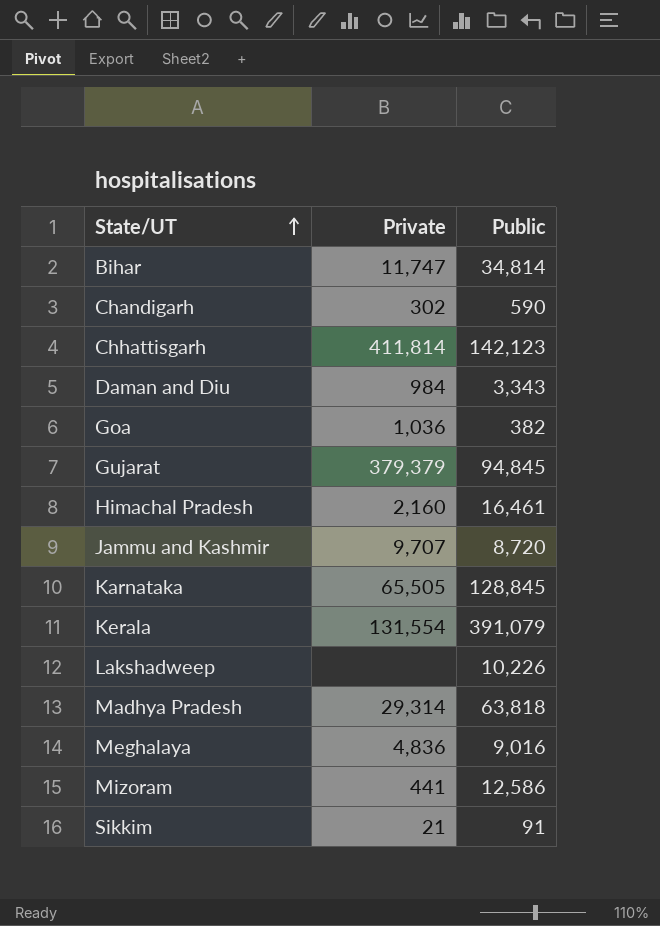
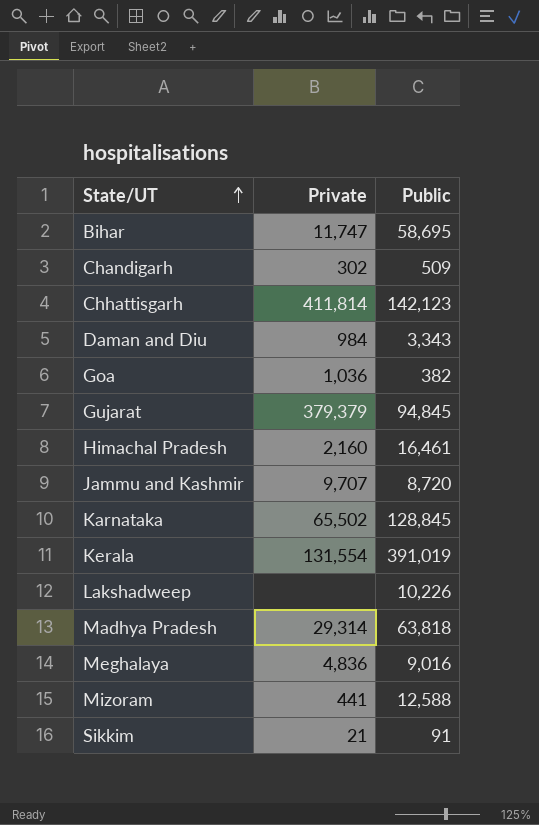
Bihar | Public: 34,814 -> 58,695
Chandigarh | Public: 590 -> 509
Karnataka | Private: 65,505 -> 65,502
Kerala | Public: 391,079 -> 391,019
Mizoram | Public: 12,586 -> 12,588

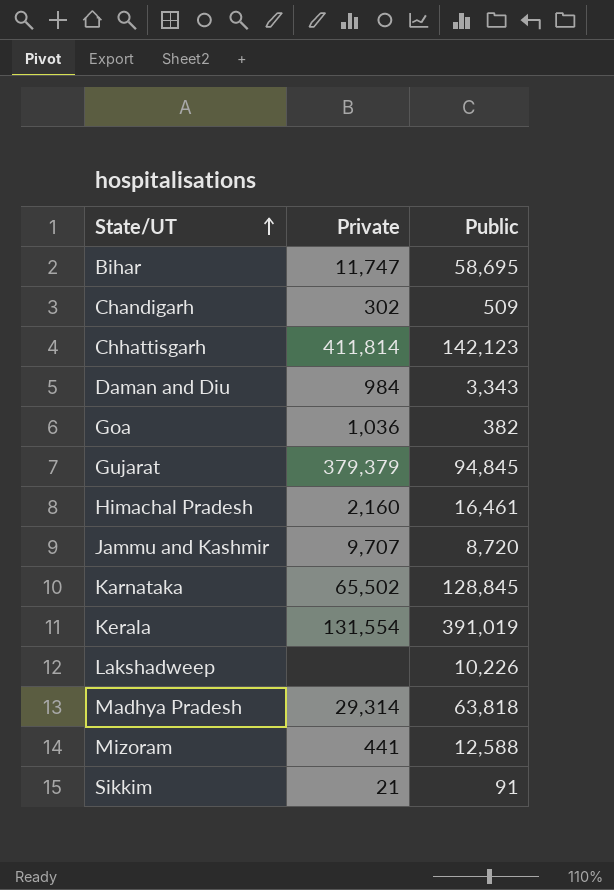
row Meghalaya: 4,836 | 9,016 -> none

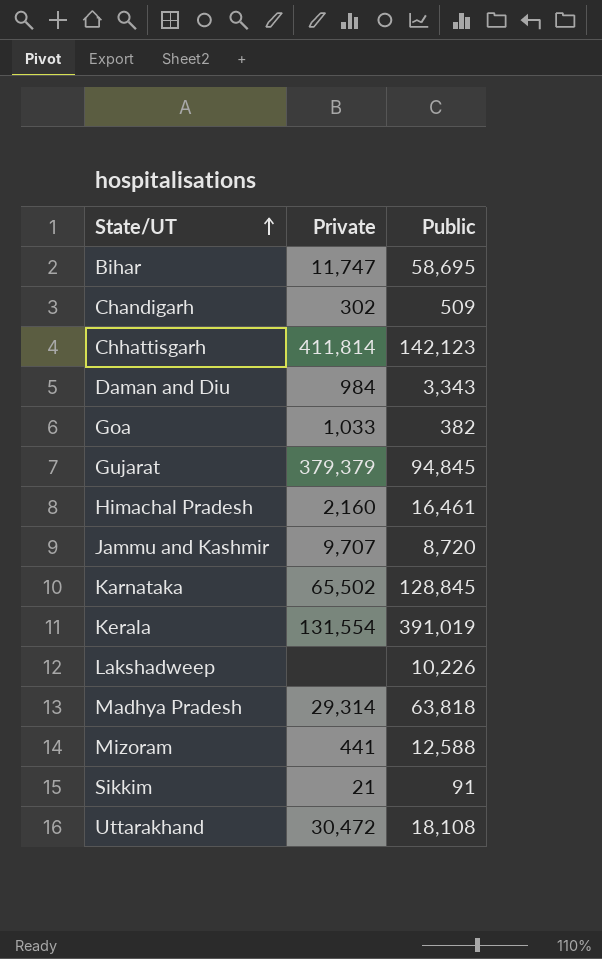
Goa | Private: 1,036 -> 1,033
row Uttarakhand: none -> 30,472 | 18,108

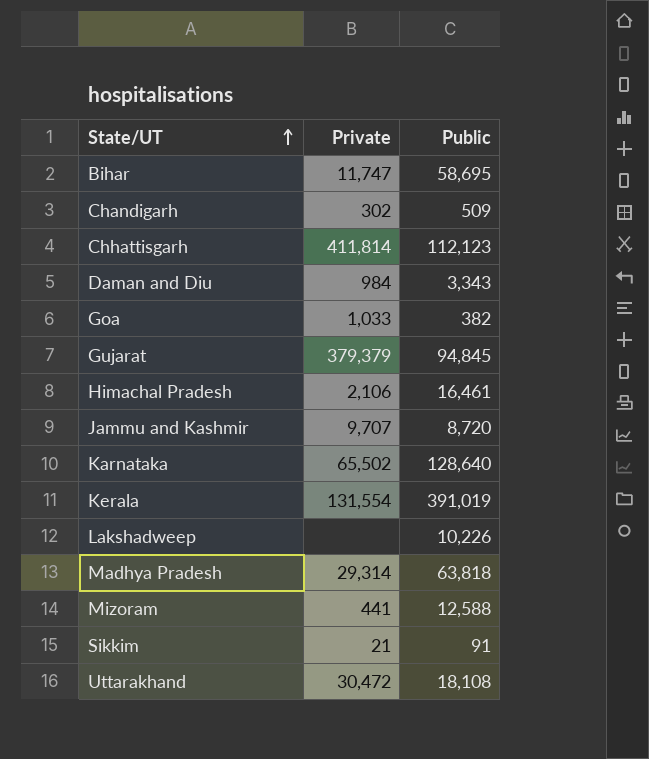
Chhattisgarh | Public: 142,123 -> 112,123
Himachal Pradesh | Private: 2,160 -> 2,106
Karnataka | Public: 128,845 -> 128,640

